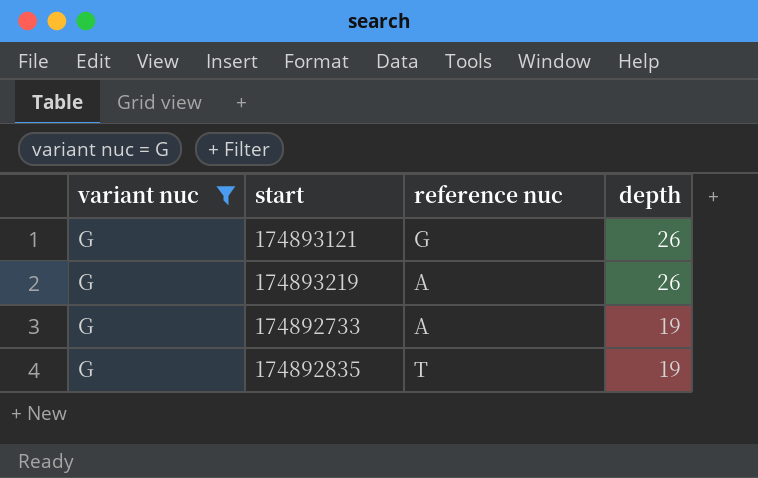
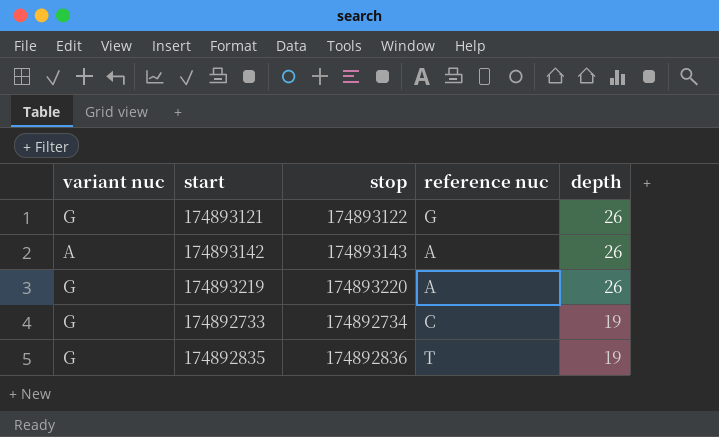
filter: variant nuc = G -> none
column stop | position: none -> 3
174892733 | reference nuc: A -> C

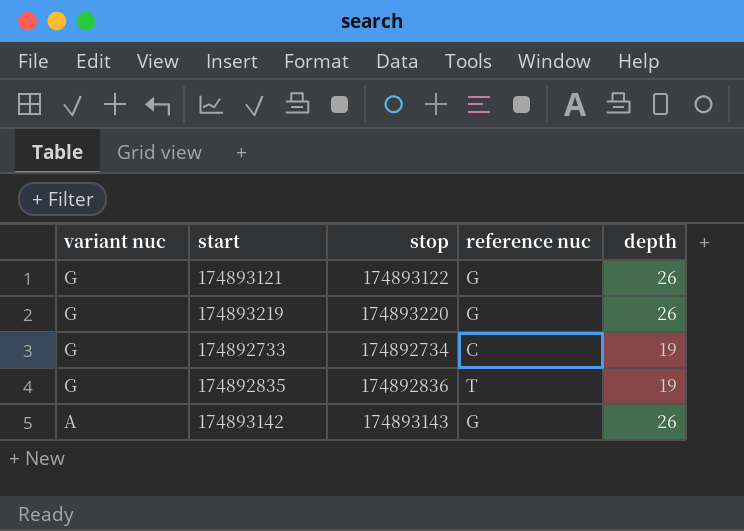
row order: depth descending -> variant nuc descending
174893219 | reference nuc: A -> G
174893142 | reference nuc: A -> G

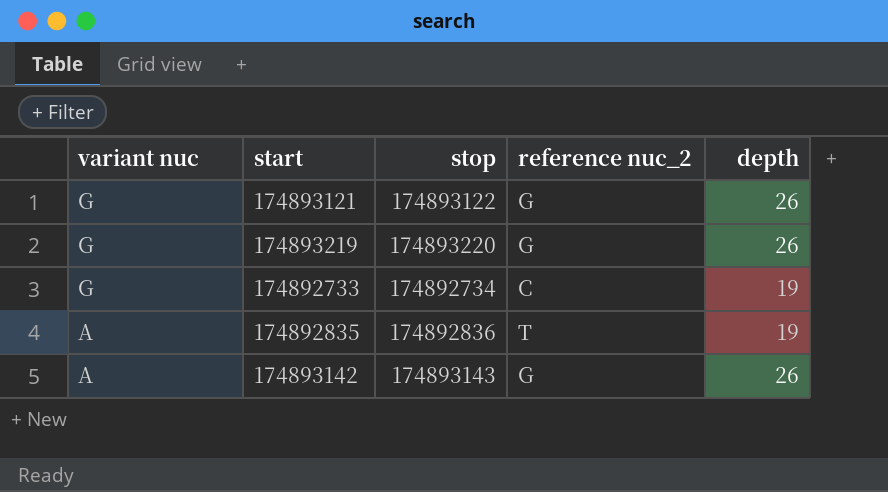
column name: reference nuc -> reference nuc_2
174892835 | variant nuc: G -> A

